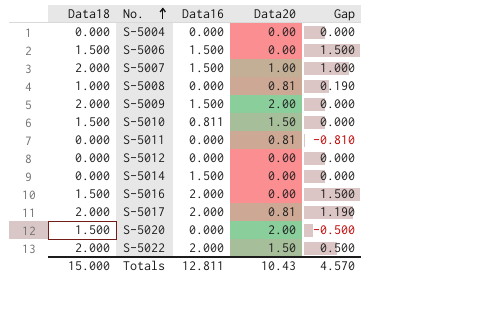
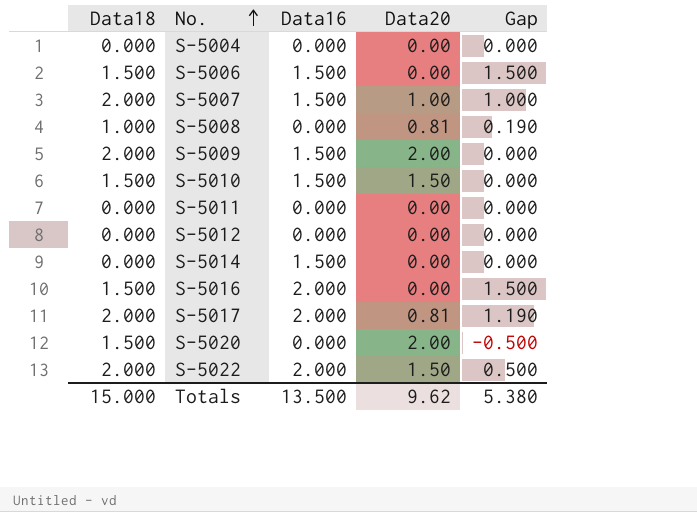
S-5010 | Data16: 0.811 -> 1.500
S-5011 | Data20: 0.81 -> 0.00
S-5011 | Gap: -0.810 -> 0.000
Totals | Data16: 12.811 -> 13.500
Totals | Data20: 10.43 -> 9.62
Totals | Gap: 4.570 -> 5.380

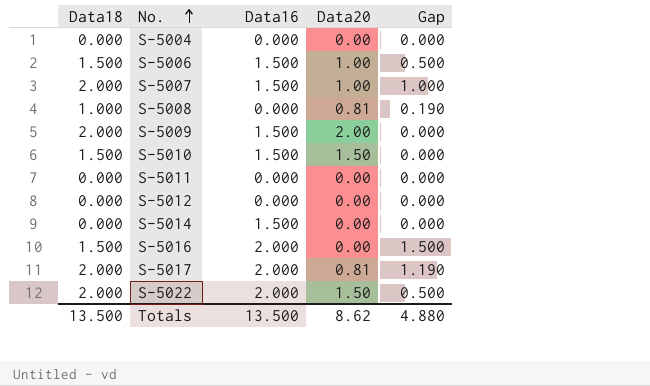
row S-5020: 1.500 | 0.000 | 2.00 | -0.500 -> none
S-5006 | Data20: 0.00 -> 1.00
S-5006 | Gap: 1.500 -> 0.500
Totals | Data18: 15.000 -> 13.500
Totals | Data20: 9.62 -> 8.62
Totals | Gap: 5.380 -> 4.880

